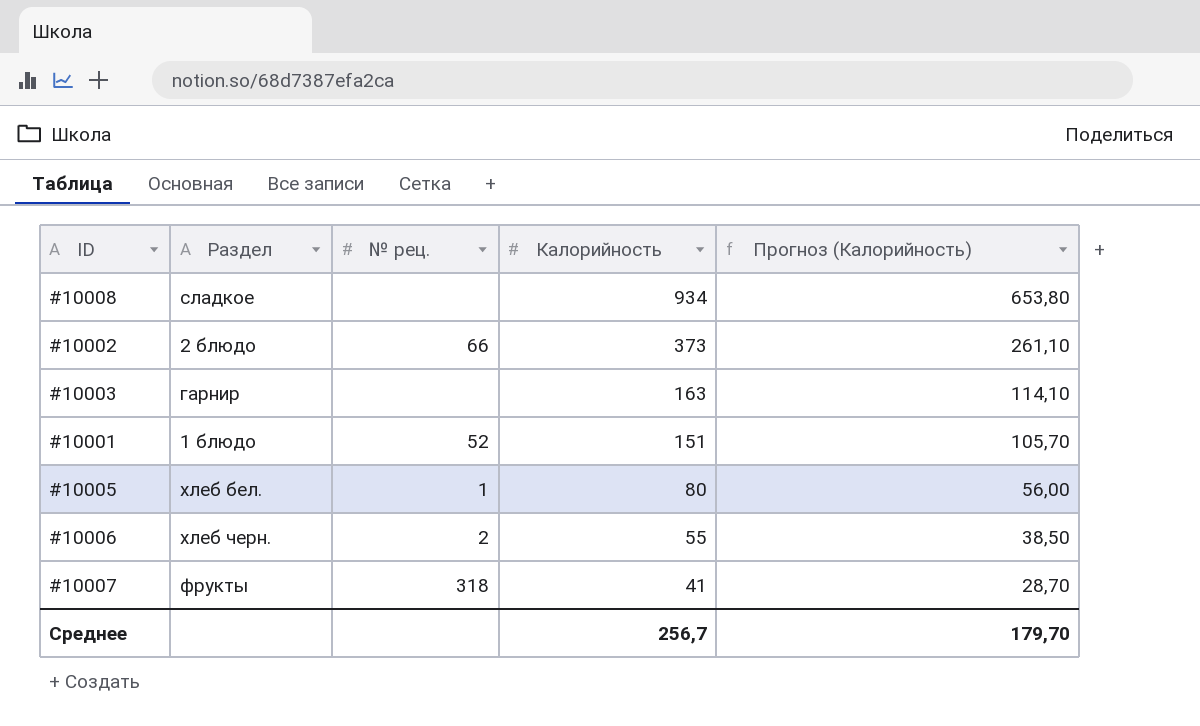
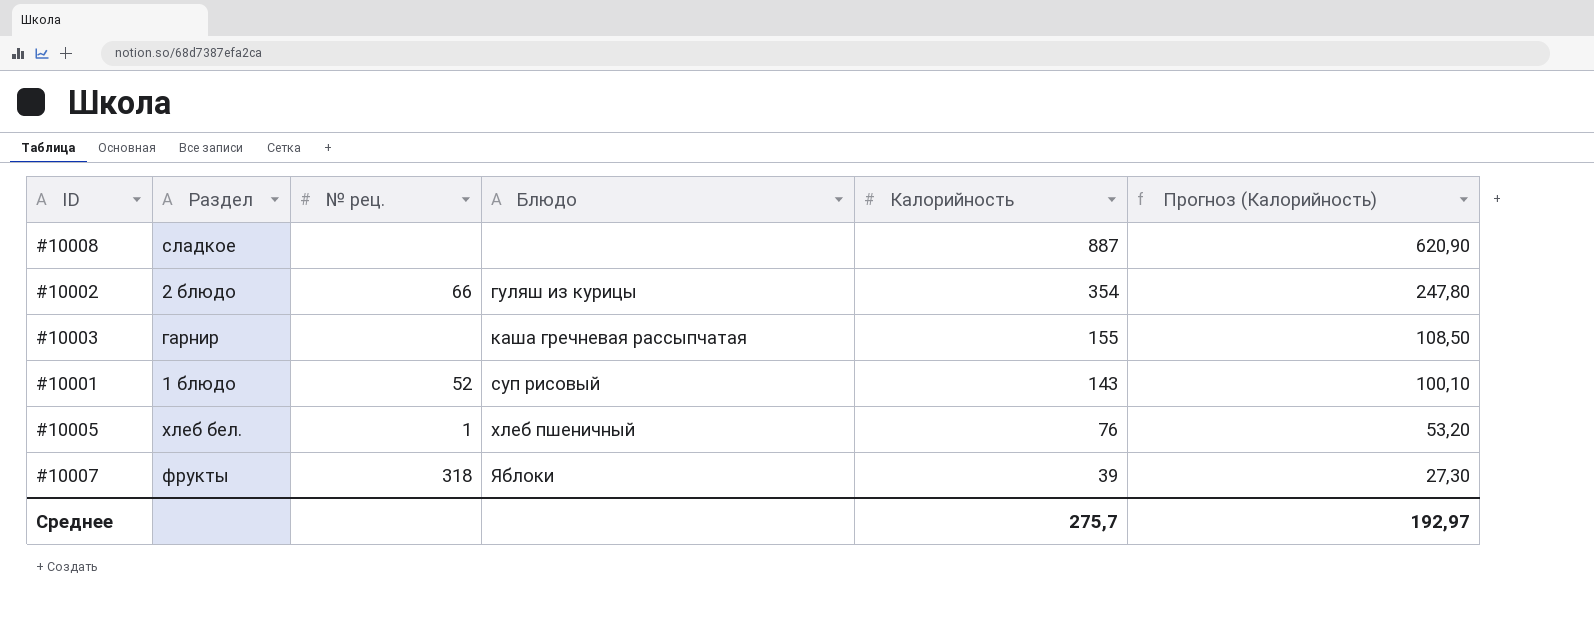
column Блюдо | position: none -> 4
row #10006: хлеб черн. | 2 | 55 | 38,50 -> none
#10008 | Калорийность: 934 -> 887
#10008 | Прогноз (Калорийность): 653,80 -> 620,90
#10002 | Калорийность: 373 -> 354
#10002 | Прогноз (Калорийность): 261,10 -> 247,80
#10003 | Калорийность: 163 -> 155
#10003 | Прогноз (Калорийность): 114,10 -> 108,50
#10001 | Калорийность: 151 -> 143
#10001 | Прогноз (Калорийность): 105,70 -> 100,10
#10005 | Калорийность: 80 -> 76
#10005 | Прогноз (Калорийность): 56,00 -> 53,20
#10007 | Калорийность: 41 -> 39
#10007 | Прогноз (Калорийность): 28,70 -> 27,30
Среднее | Калорийность: 256,7 -> 275,7
Среднее | Прогноз (Калорийность): 179,70 -> 192,97

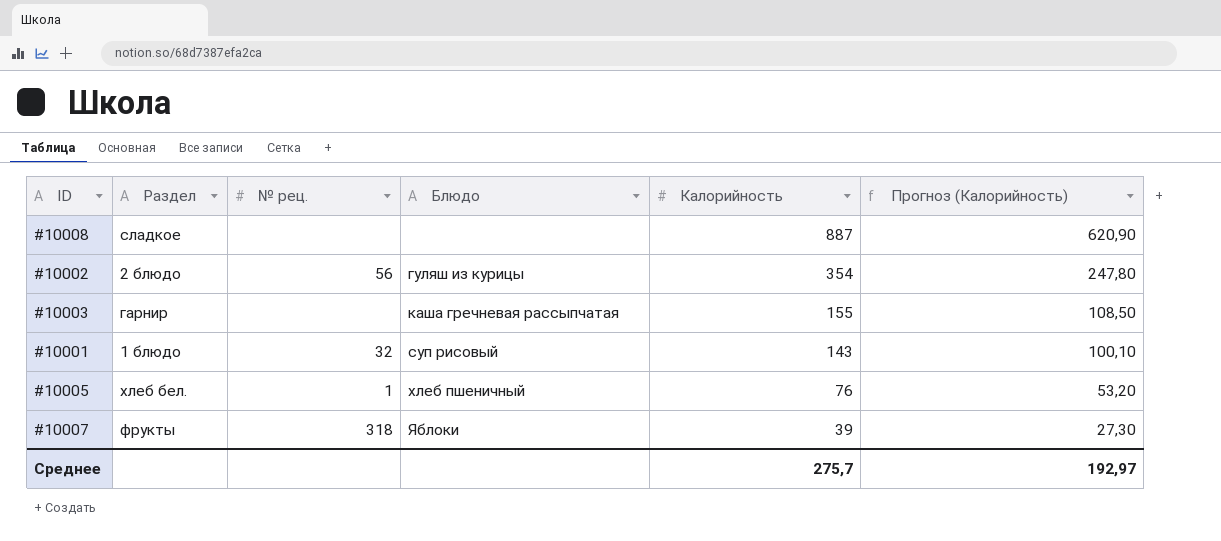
#10002 | № рец.: 66 -> 56
#10001 | № рец.: 52 -> 32

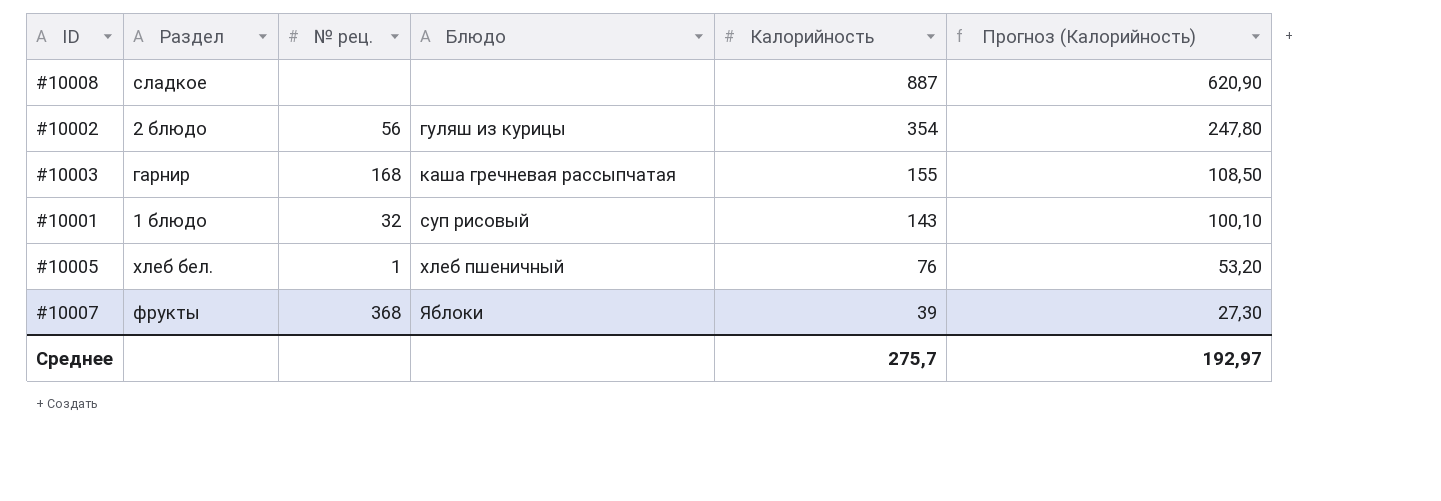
#10003 | № рец.: none -> 168
#10007 | № рец.: 318 -> 368

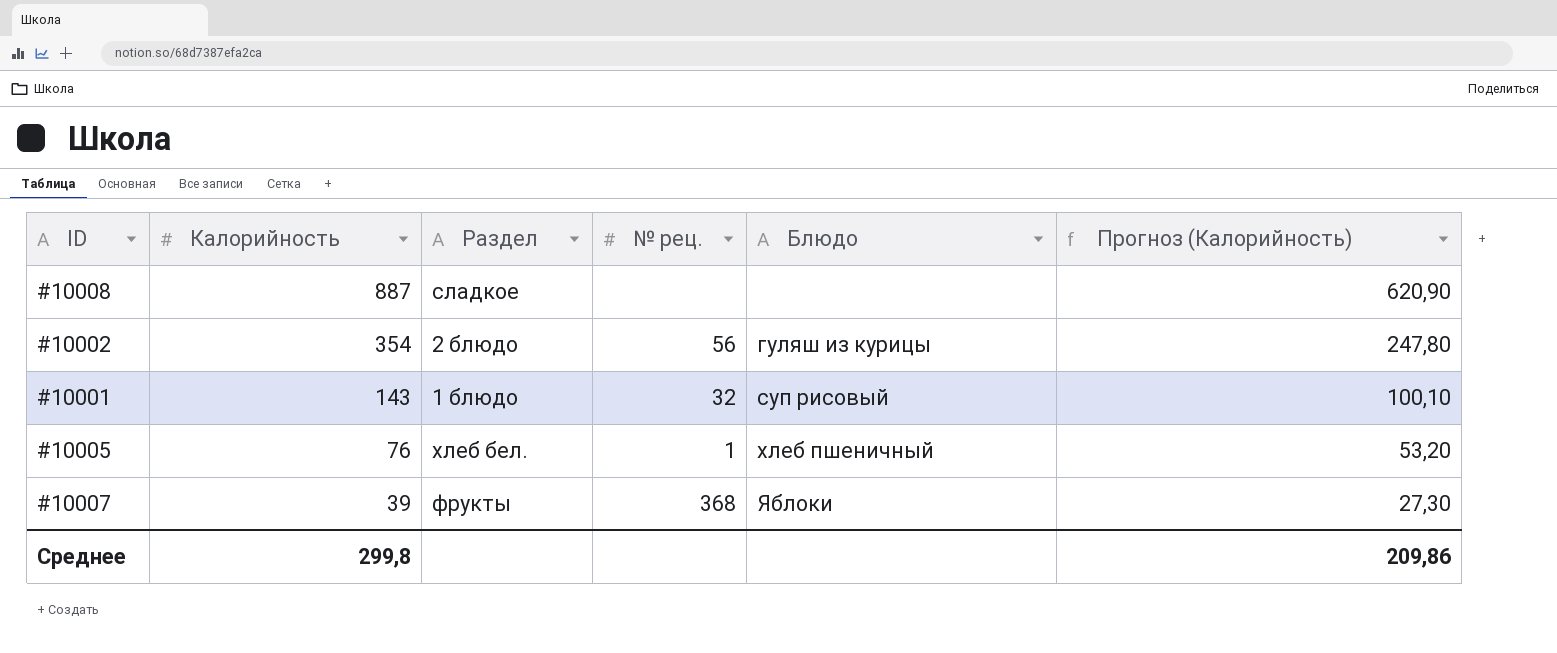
column Калорийность | position: 5 -> 2
row #10003: гарнир | 168 | каша гречневая рассыпчатая | 155 | 108,50 -> none
Среднее | Калорийность: 275,7 -> 299,8
Среднее | Прогноз (Калорийность): 192,97 -> 209,86

